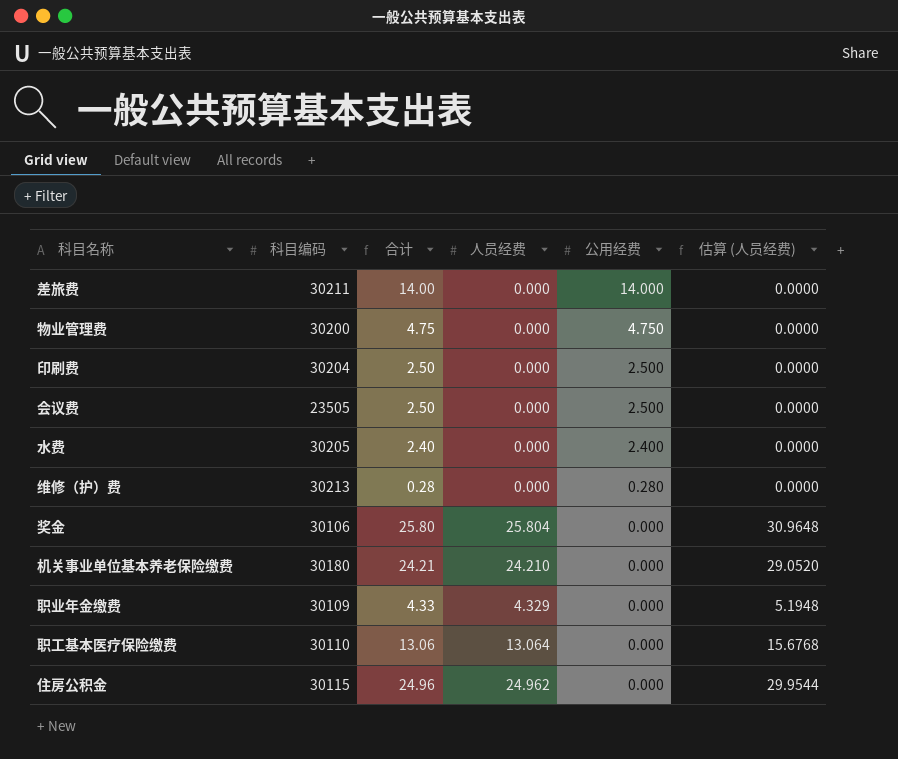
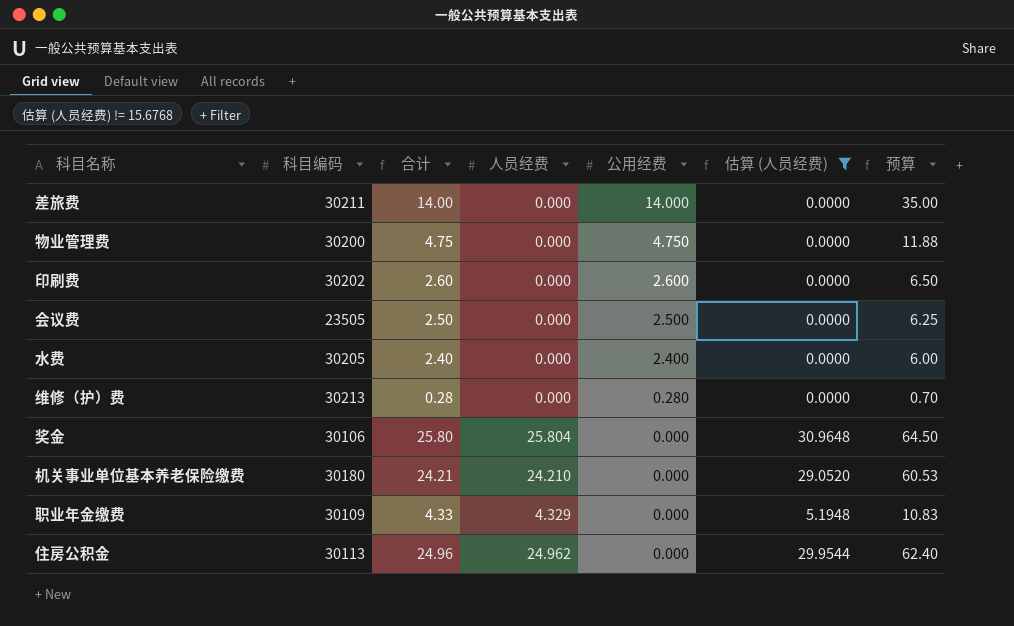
filter: none -> 估算 (人员经费) != 15.6768
column 预算 | formula: none -> [合计] * 2.5
印刷费 | 科目编码: 30204 -> 30202
印刷费 | 合计: 2.50 -> 2.60
印刷费 | 公用经费: 2.500 -> 2.600
住房公积金 | 科目编码: 30115 -> 30113

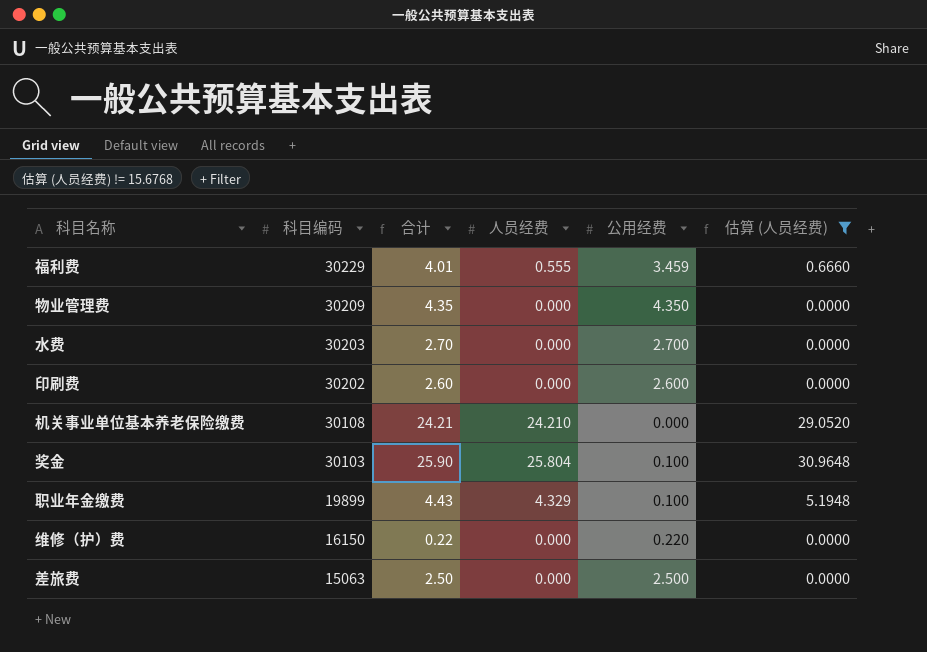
row order: 公用经费 descending -> 科目编码 descending
column 预算 | formula: [合计] * 2.5 -> none
row 会议费: 23505 | 2.50 | 0.000 | 2.500 | 0.0000 | 6.25 -> none
row 住房公积金: 30113 | 24.96 | 24.962 | 0.000 | 29.9544 | 62.40 -> none
row 福利费: none -> 30229 | 4.01 | 0.555 | 3.459 | 0.6660
物业管理费 | 科目编码: 30200 -> 30209
物业管理费 | 合计: 4.75 -> 4.35
物业管理费 | 公用经费: 4.750 -> 4.350
水费 | 科目编码: 30205 -> 30203
水费 | 合计: 2.40 -> 2.70
水费 | 公用经费: 2.400 -> 2.700
机关事业单位基本养老保险缴费 | 科目编码: 30180 -> 30108
奖金 | 科目编码: 30106 -> 30103
奖金 | 合计: 25.80 -> 25.90
奖金 | 公用经费: 0.000 -> 0.100
职业年金缴费 | 科目编码: 30109 -> 19899
职业年金缴费 | 合计: 4.33 -> 4.43
职业年金缴费 | 公用经费: 0.000 -> 0.100
维修（护）费 | 科目编码: 30213 -> 16150
维修（护）费 | 合计: 0.28 -> 0.22
维修（护）费 | 公用经费: 0.280 -> 0.220
差旅费 | 科目编码: 30211 -> 15063
差旅费 | 合计: 14.00 -> 2.50
差旅费 | 公用经费: 14.000 -> 2.500

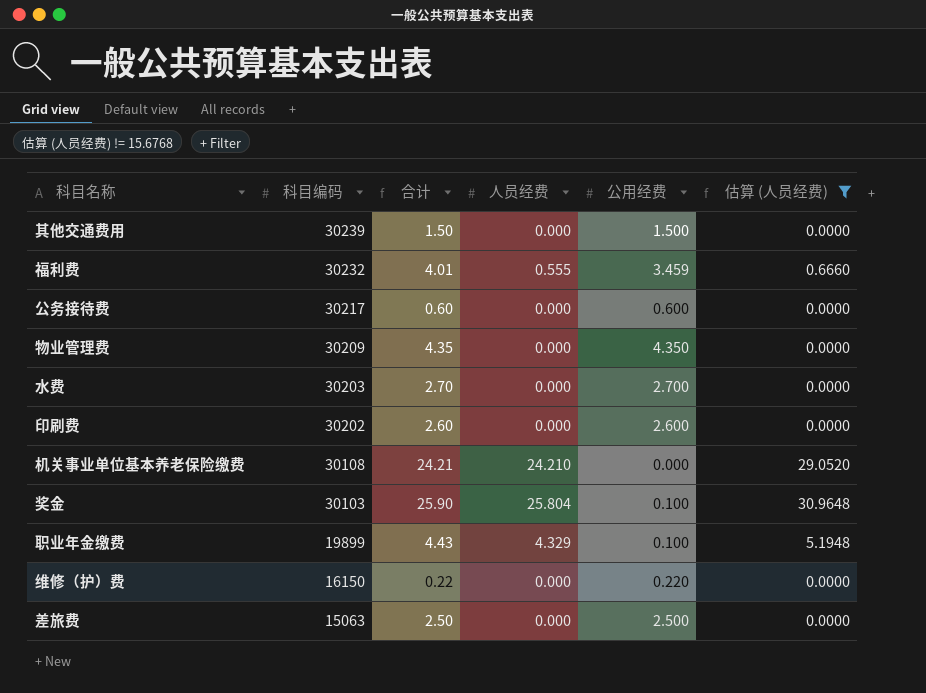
row 其他交通费用: none -> 30239 | 1.50 | 0.000 | 1.500 | 0.0000
福利费 | 科目编码: 30229 -> 30232
row 公务接待费: none -> 30217 | 0.60 | 0.000 | 0.600 | 0.0000

